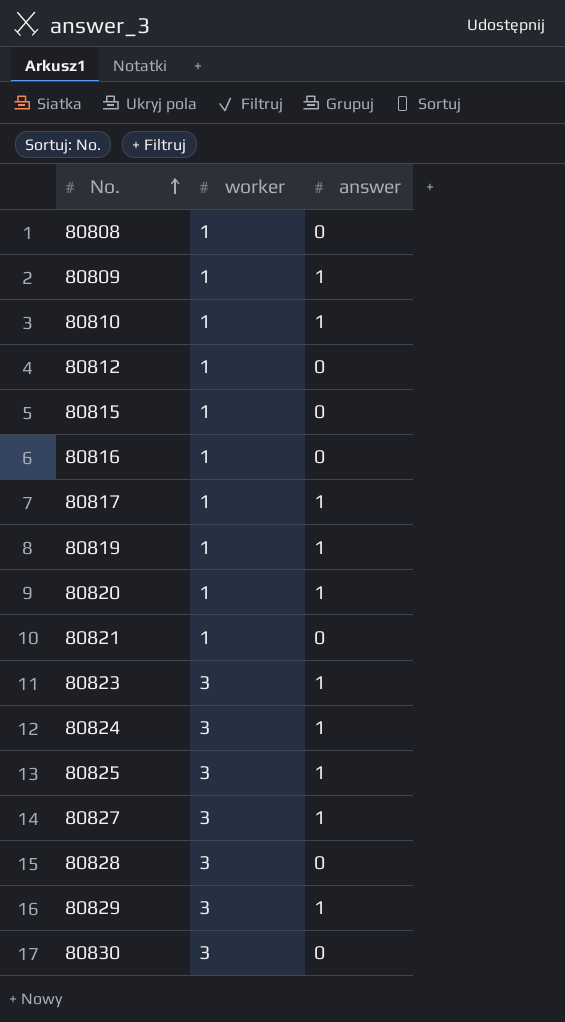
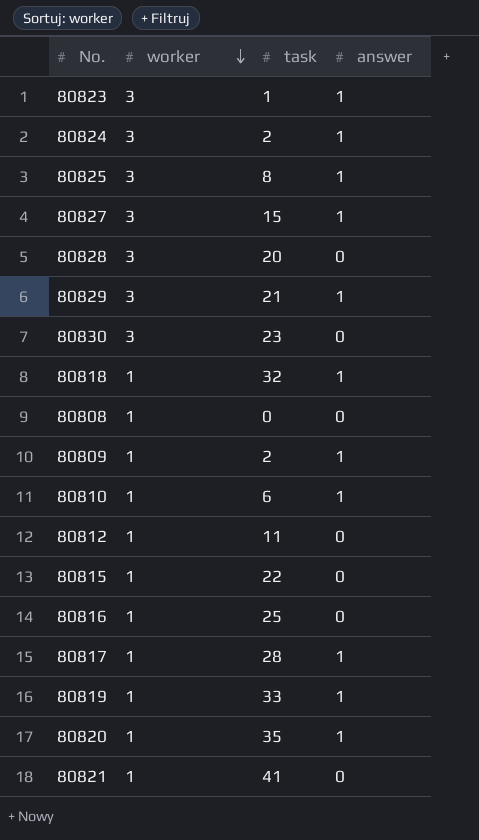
row order: No. ascending -> worker descending
column task | position: none -> 3
row 80818: none -> 1 | 32 | 1

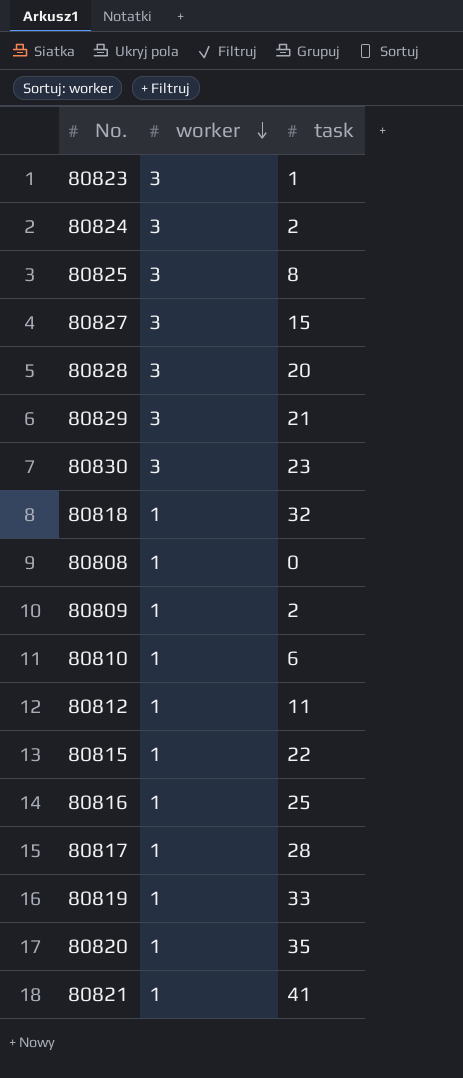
column answer | position: 4 -> none

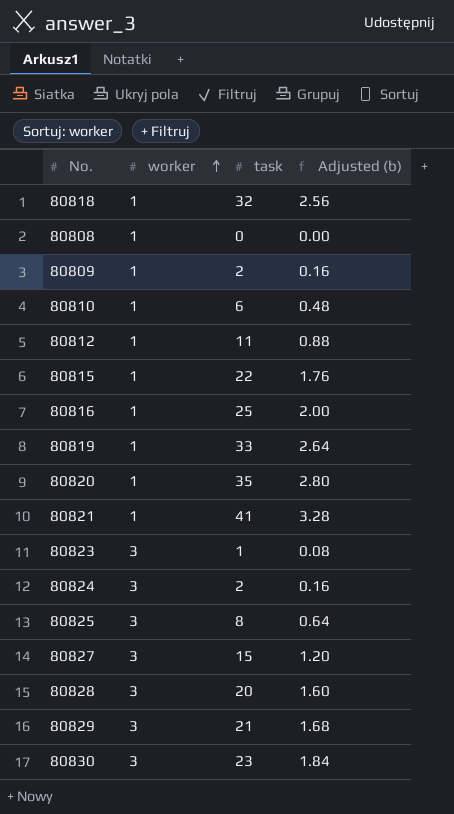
row order: worker descending -> worker ascending
column Adjusted (b) | formula: none -> [task] * 0.08
row 80817: 1 | 28 -> none

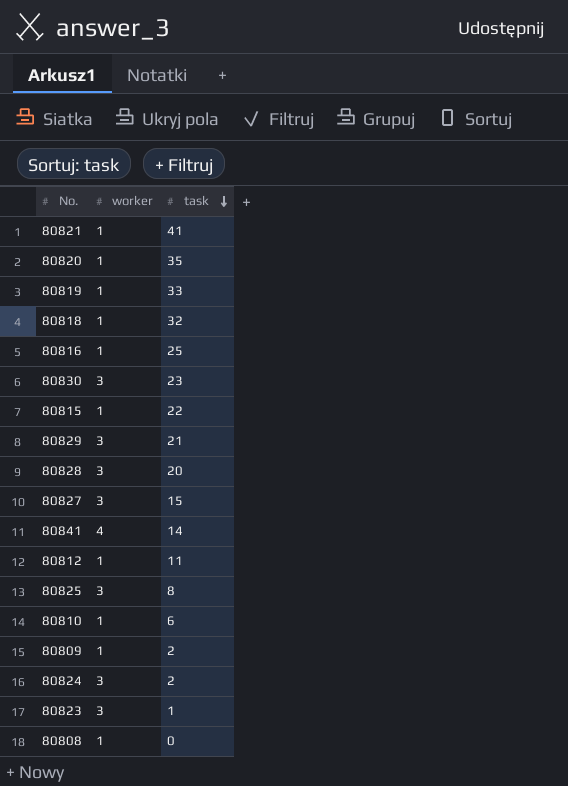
row order: worker ascending -> task descending
column Adjusted (b) | formula: [task] * 0.08 -> none
row 80841: none -> 4 | 14

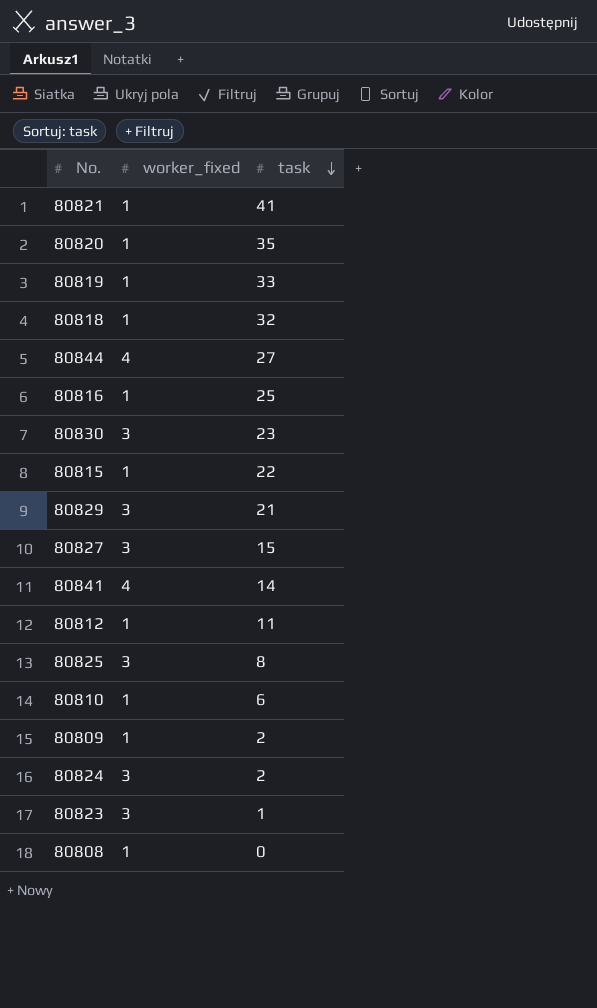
column name: worker -> worker_fixed
row 80828: 3 | 20 -> none
row 80844: none -> 4 | 27

